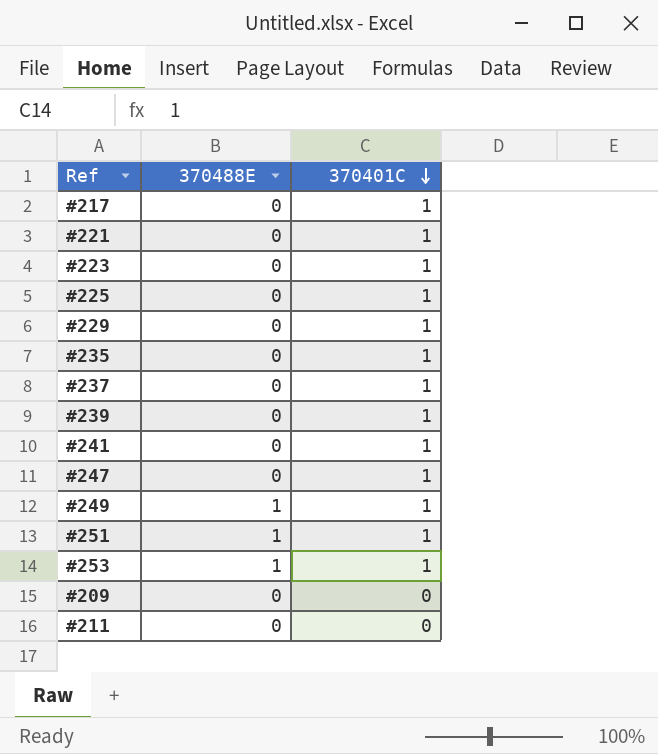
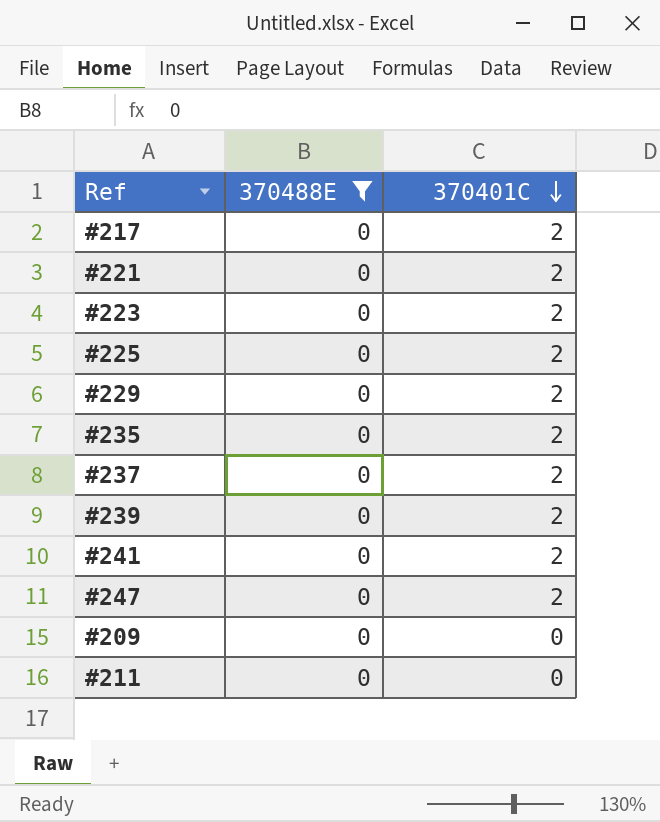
filter: none -> 370488E = 0
#217 | 370401C: 1 -> 2
#221 | 370401C: 1 -> 2
#223 | 370401C: 1 -> 2
#225 | 370401C: 1 -> 2
#229 | 370401C: 1 -> 2
#235 | 370401C: 1 -> 2
#237 | 370401C: 1 -> 2
#239 | 370401C: 1 -> 2
#241 | 370401C: 1 -> 2
#247 | 370401C: 1 -> 2

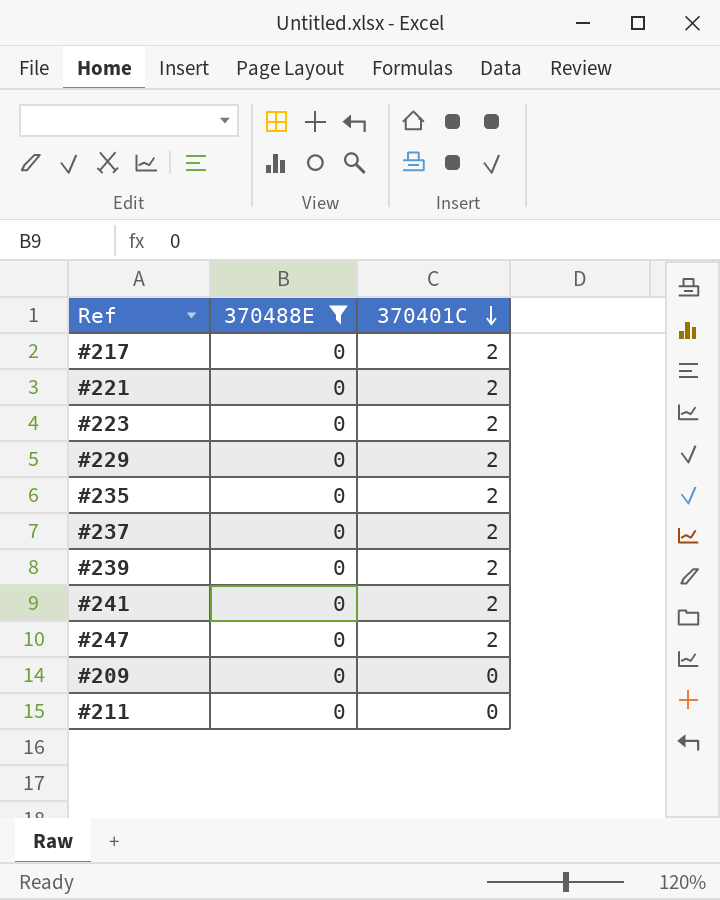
row #225: 0 | 2 -> none

